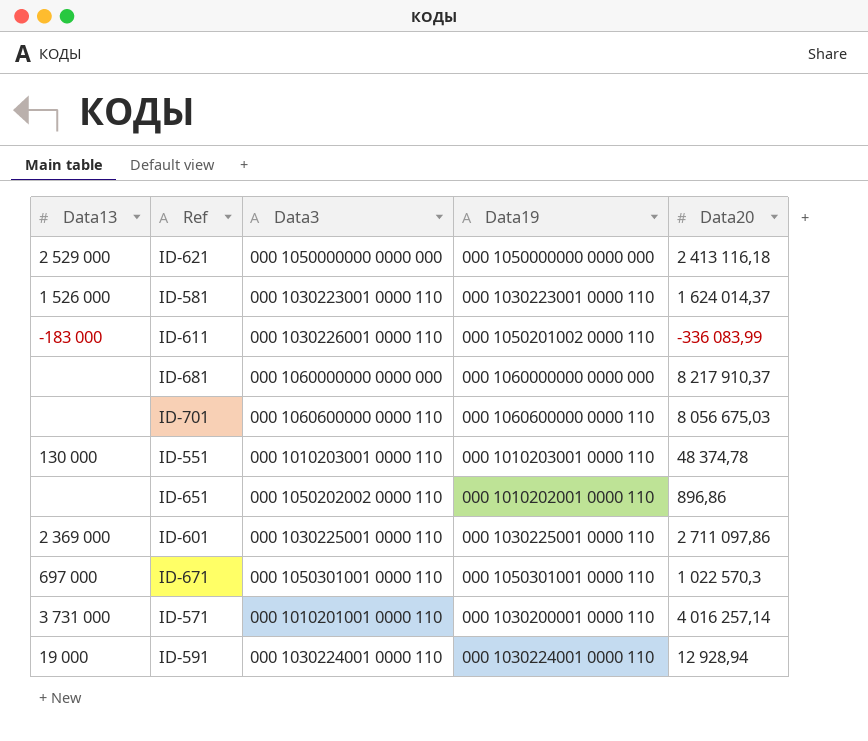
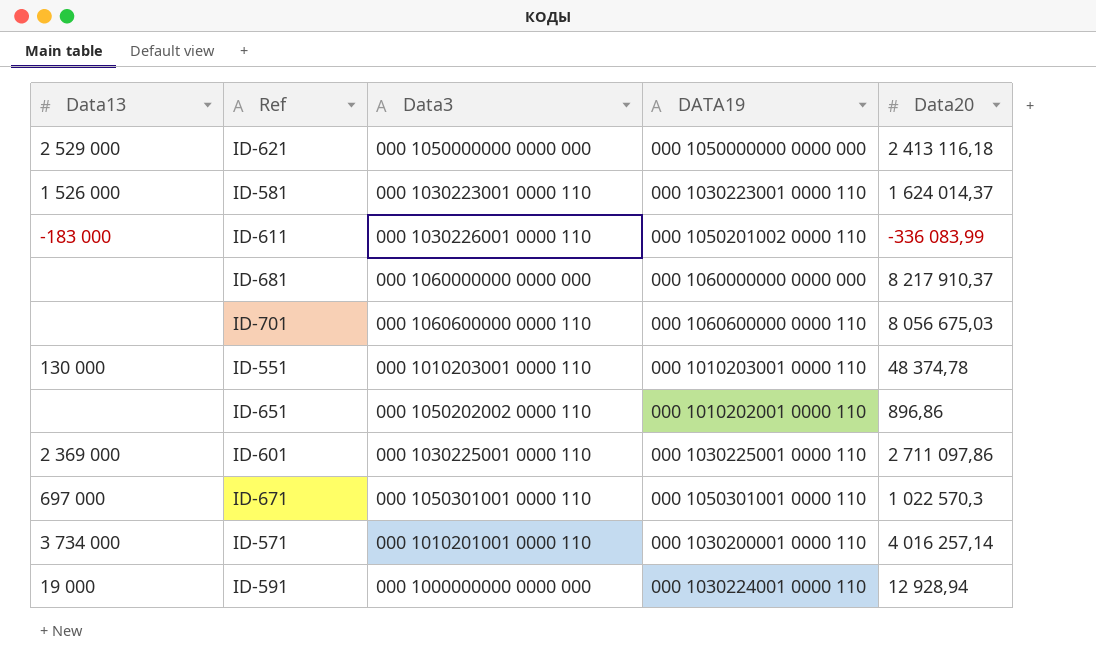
column name: Data19 -> DATA19
ID-571 | Data13: 3 731 000 -> 3 734 000
ID-591 | Data3: 000 1030224001 0000 110 -> 000 1000000000 0000 000

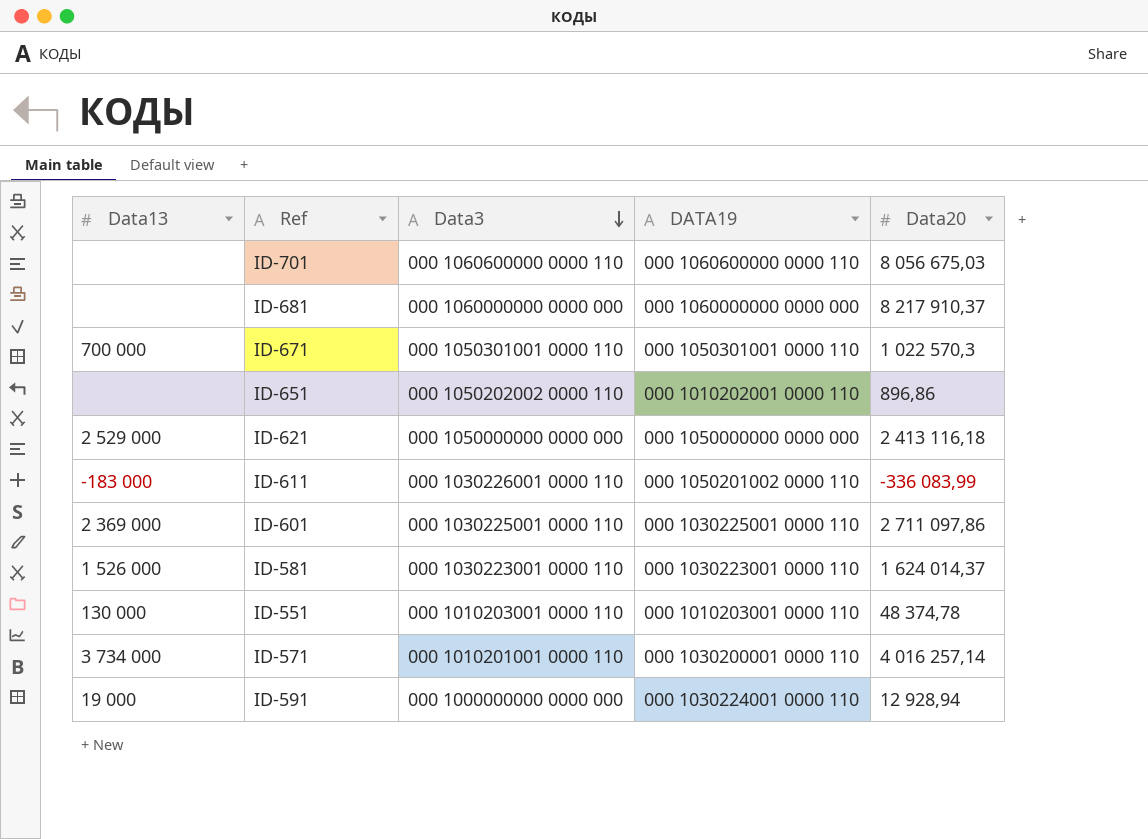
row order: none -> Data3 descending
ID-671 | Data13: 697 000 -> 700 000

